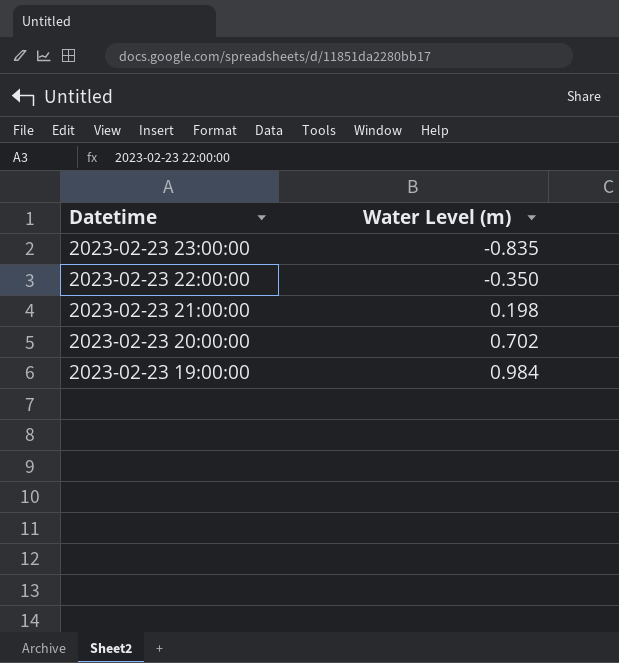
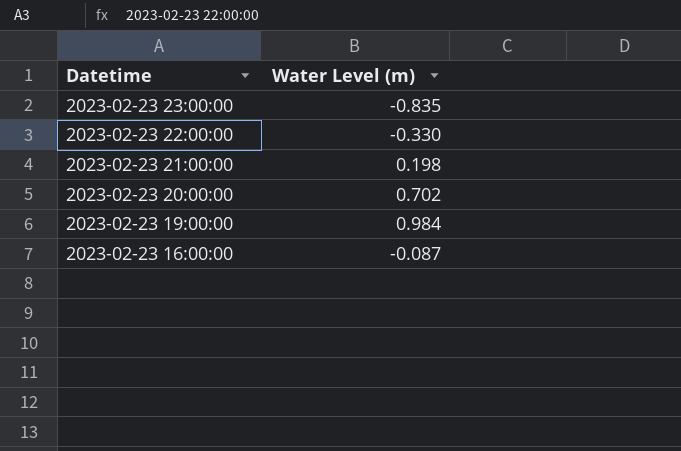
2023-02-23 22:00:00 | Water Level (m): -0.350 -> -0.330
row 2023-02-23 16:00:00: none -> -0.087

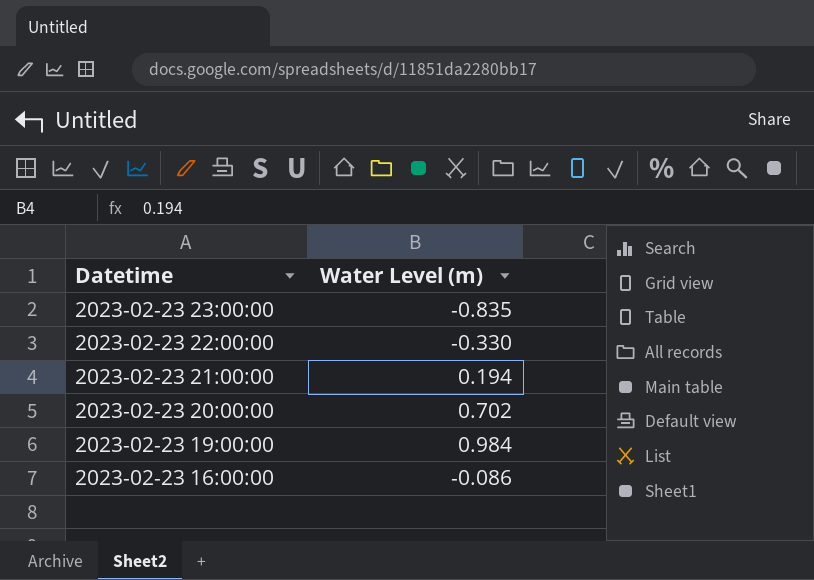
2023-02-23 21:00:00 | Water Level (m): 0.198 -> 0.194
2023-02-23 16:00:00 | Water Level (m): -0.087 -> -0.086

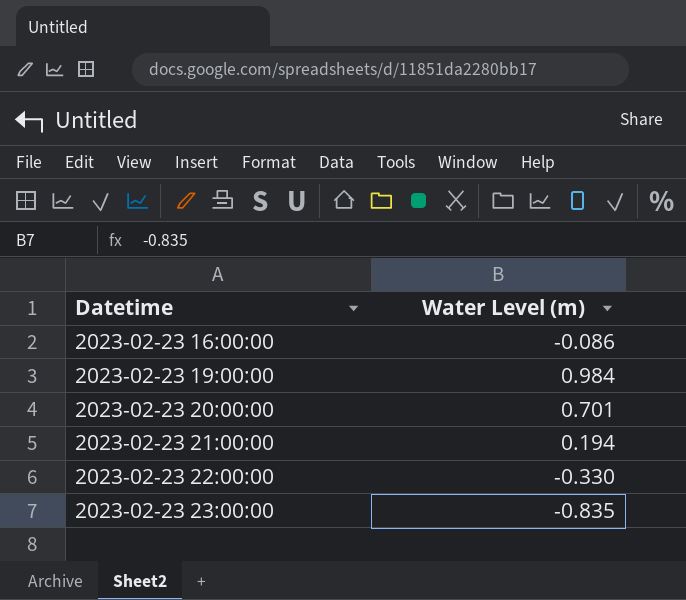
row order: Datetime descending -> Datetime ascending
2023-02-23 20:00:00 | Water Level (m): 0.702 -> 0.701

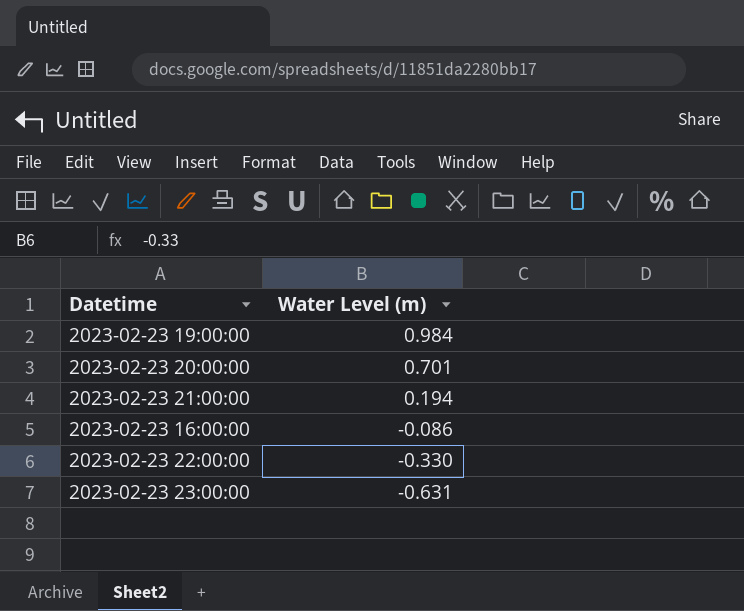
row order: Datetime ascending -> Water Level (m) descending
2023-02-23 23:00:00 | Water Level (m): -0.835 -> -0.631

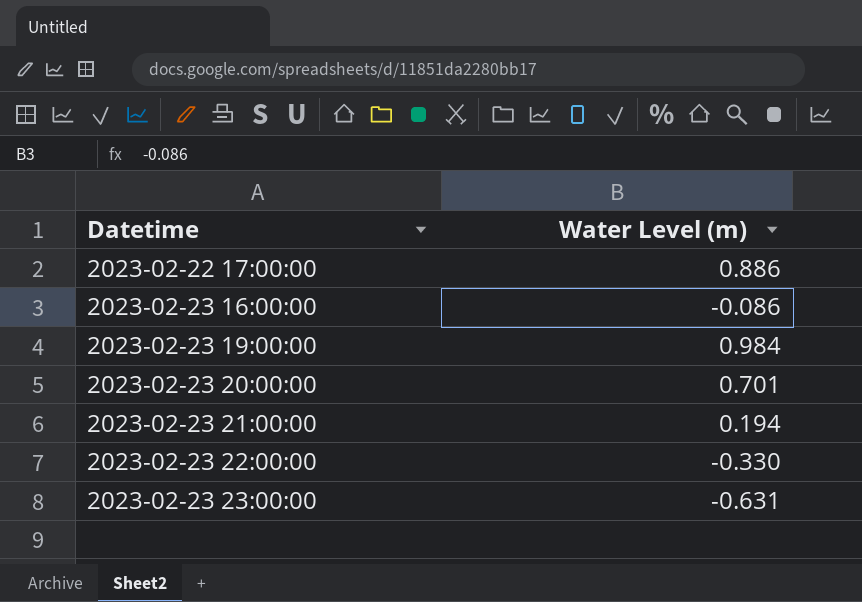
row order: Water Level (m) descending -> Datetime ascending
row 2023-02-22 17:00:00: none -> 0.886

